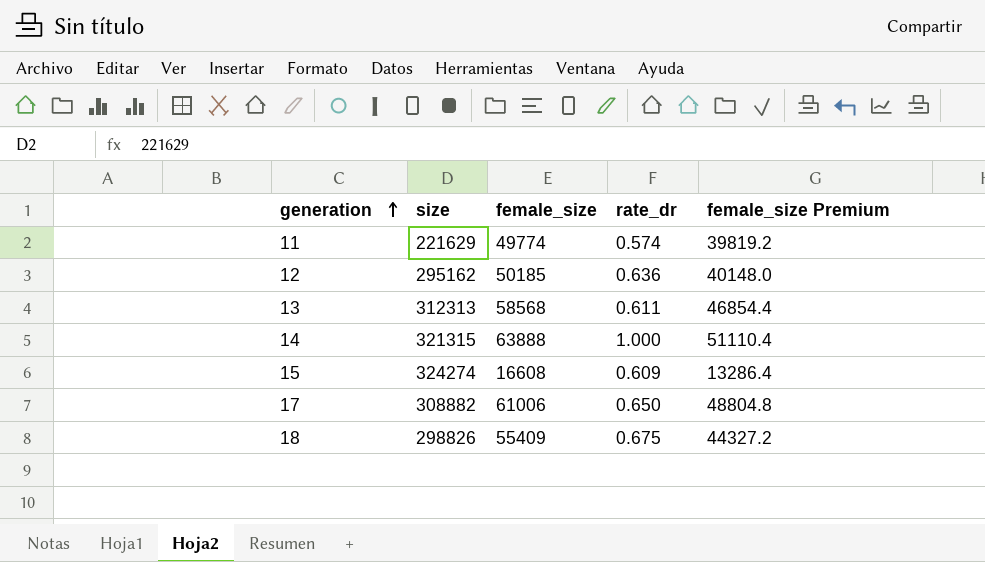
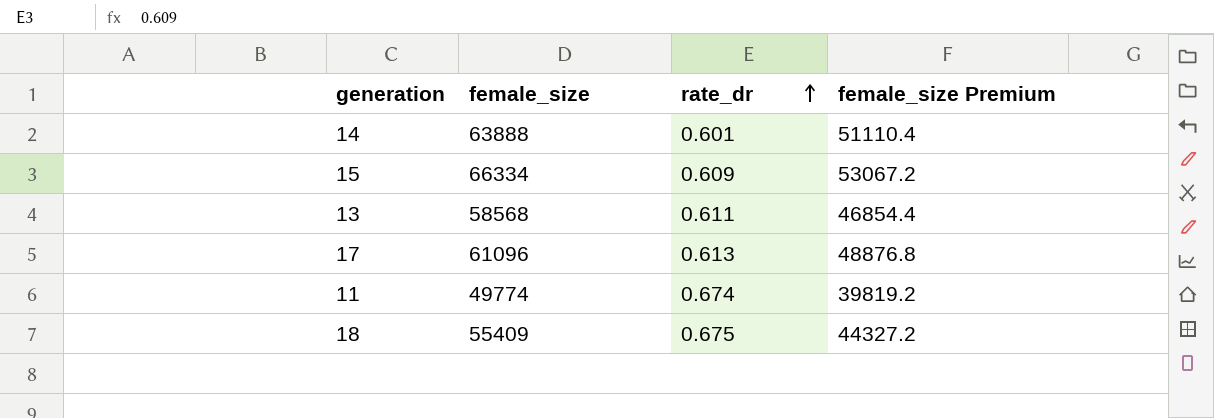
row order: generation ascending -> rate_dr ascending
column size | position: 2 -> none
row 12: 295162 | 50185 | 0.636 | 40148.0 -> none
14 | rate_dr: 1.000 -> 0.601
15 | female_size: 16608 -> 66334
15 | female_size Premium: 13286.4 -> 53067.2
17 | female_size: 61006 -> 61096
17 | rate_dr: 0.650 -> 0.613
17 | female_size Premium: 48804.8 -> 48876.8
11 | rate_dr: 0.574 -> 0.674

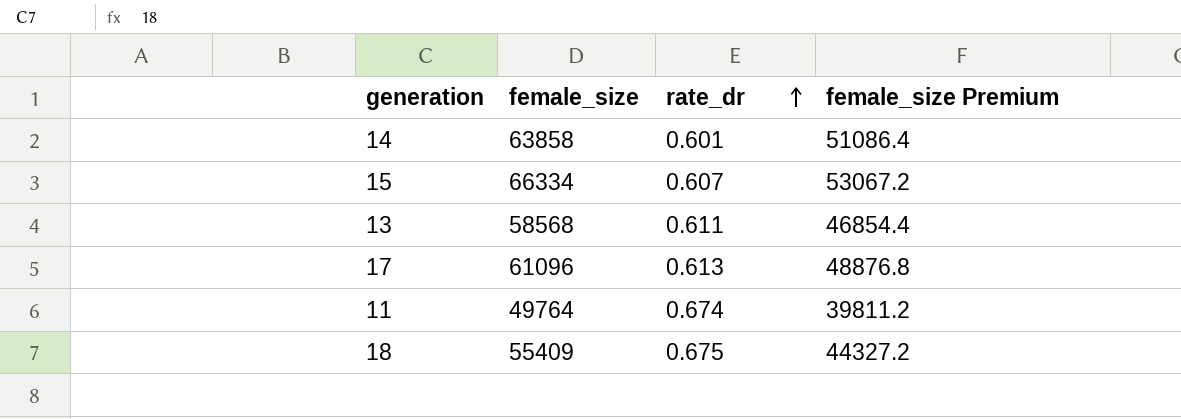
14 | female_size: 63888 -> 63858
14 | female_size Premium: 51110.4 -> 51086.4
15 | rate_dr: 0.609 -> 0.607
11 | female_size: 49774 -> 49764
11 | female_size Premium: 39819.2 -> 39811.2

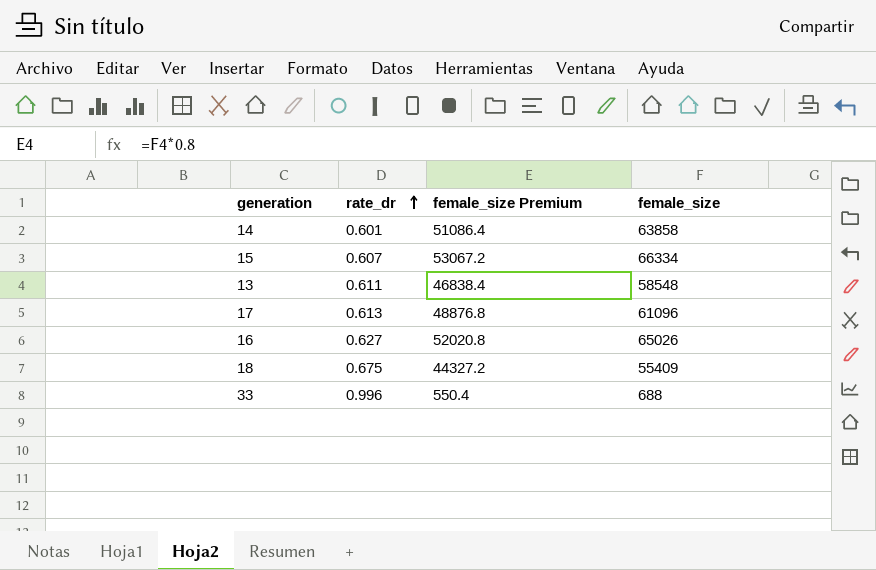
column female_size | position: 2 -> 4
row 11: 49764 | 0.674 | 39811.2 -> none
13 | female_size Premium: 46854.4 -> 46838.4
13 | female_size: 58568 -> 58548
row 16: none -> 0.627 | 52020.8 | 65026
row 33: none -> 0.996 | 550.4 | 688

